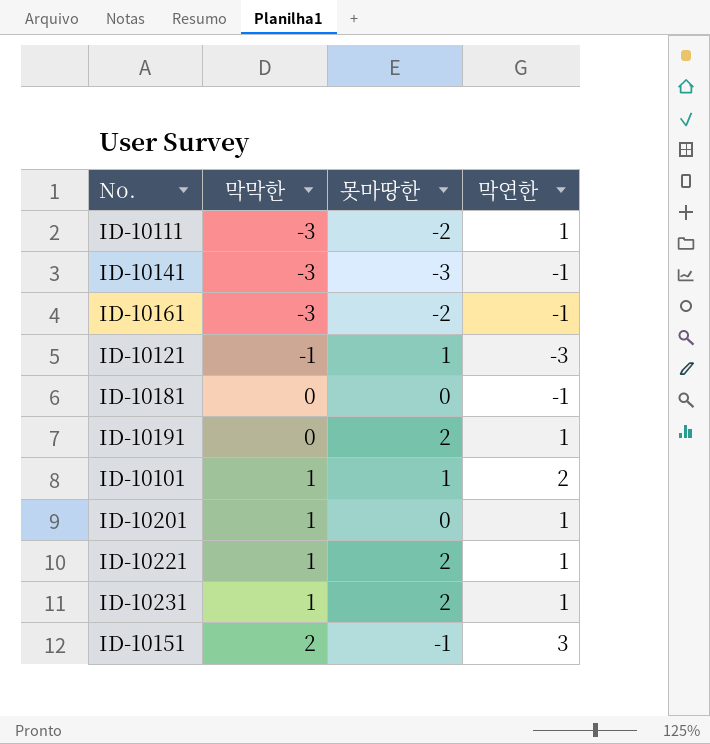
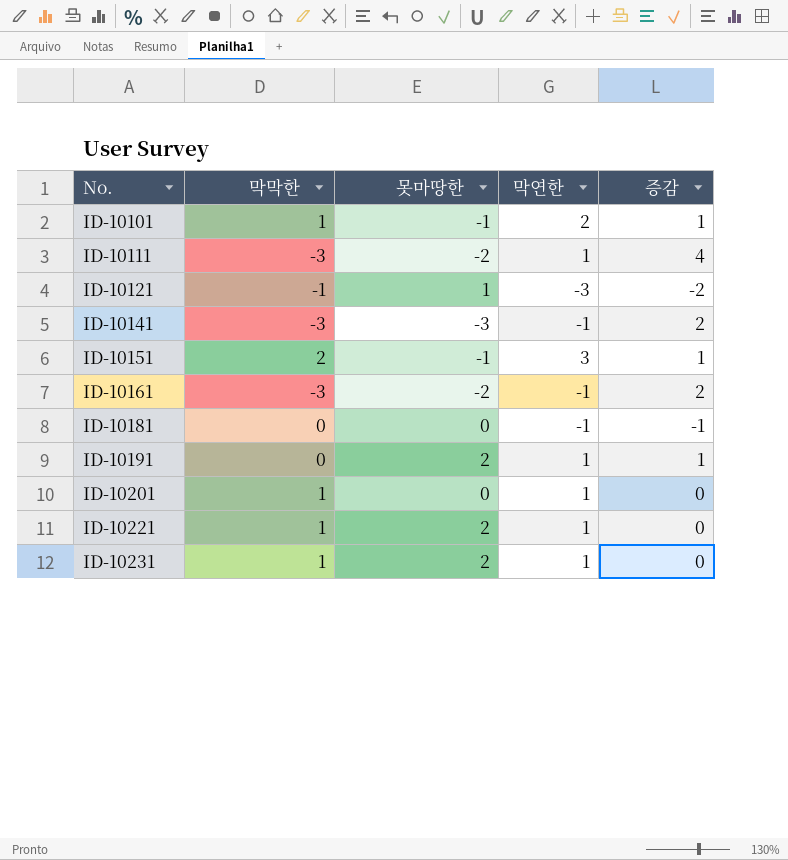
row order: 막막한 ascending -> No. ascending
column 증감 | formula: none -> [막연한] - [막막한]
ID-10101 | 못마땅한: 1 -> -1

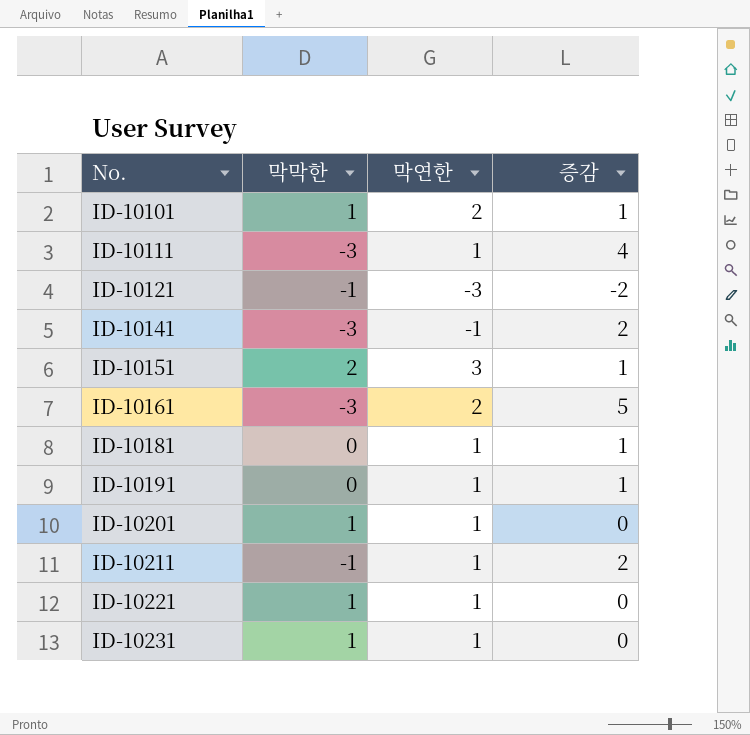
column 못마땅한 | position: 3 -> none
ID-10161 | 막연한: -1 -> 2
ID-10161 | 증감: 2 -> 5
ID-10181 | 막연한: -1 -> 1
ID-10181 | 증감: -1 -> 1
row ID-10211: none -> -1 | 1 | 2

